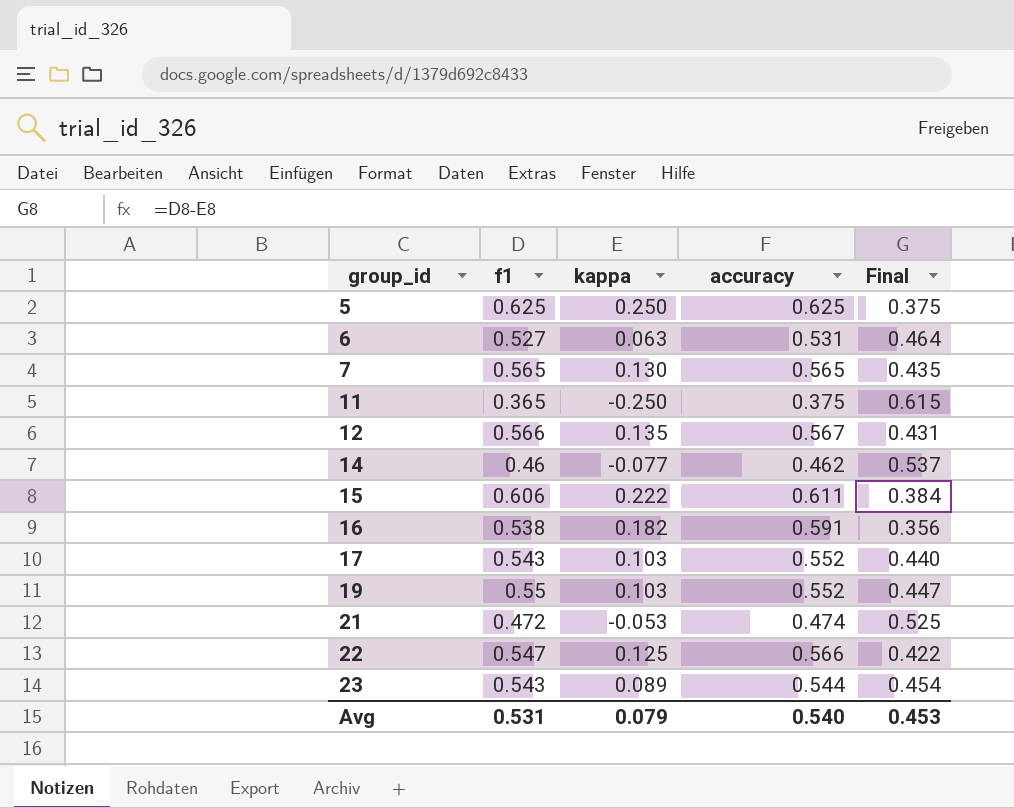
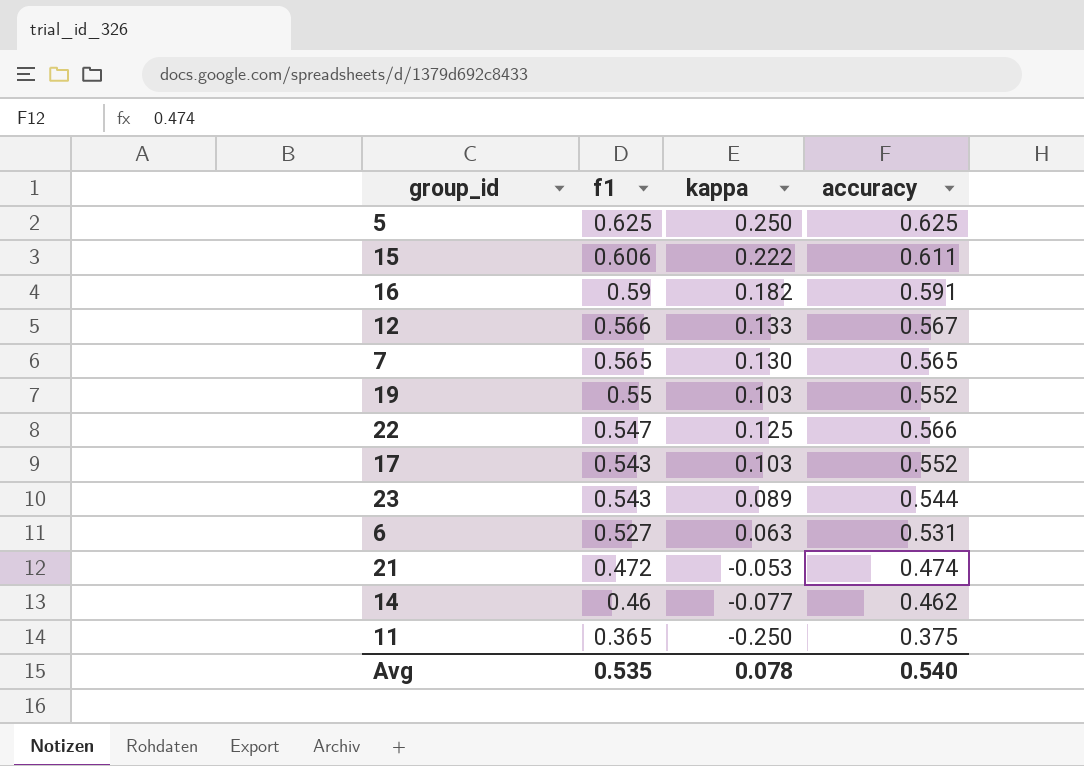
row order: group_id ascending -> f1 descending
column Final | formula: [f1] - [kappa] -> none
16 | f1: 0.538 -> 0.59
12 | kappa: 0.135 -> 0.133
Avg | f1: 0.531 -> 0.535
Avg | kappa: 0.079 -> 0.078

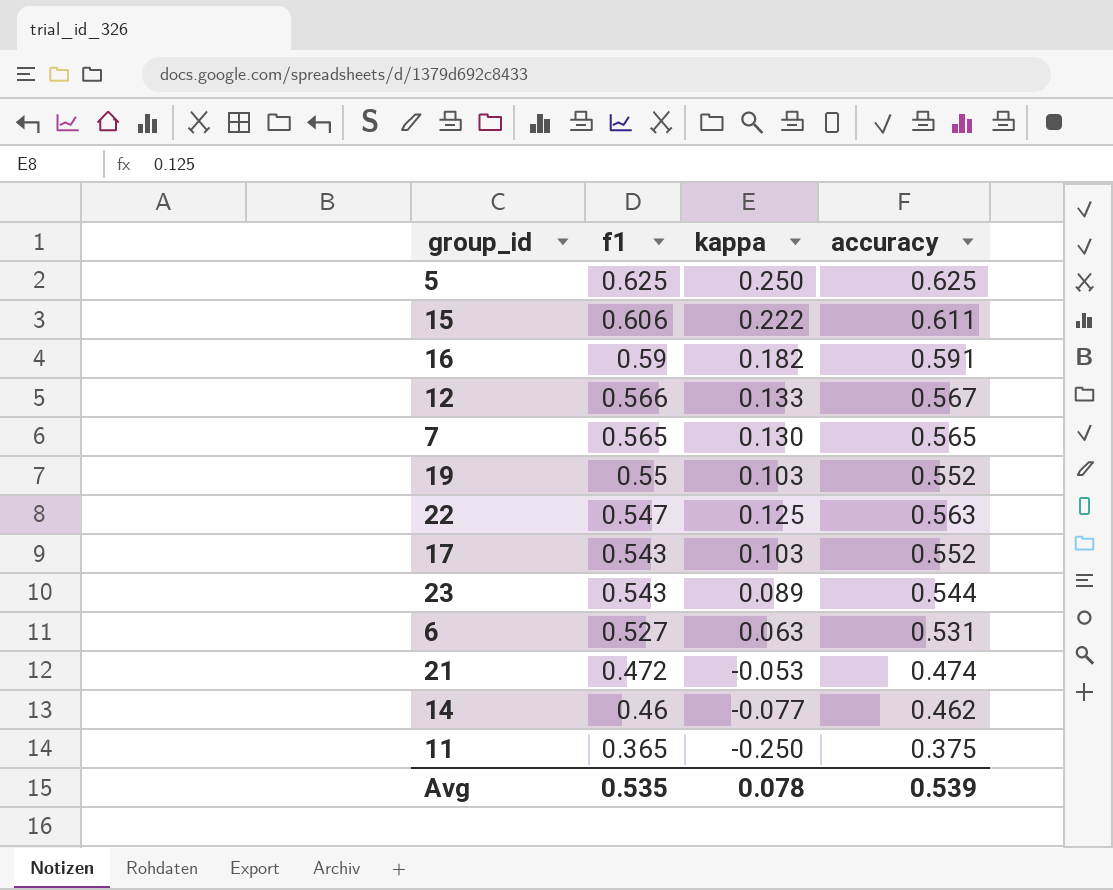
22 | accuracy: 0.566 -> 0.563
Avg | accuracy: 0.540 -> 0.539

